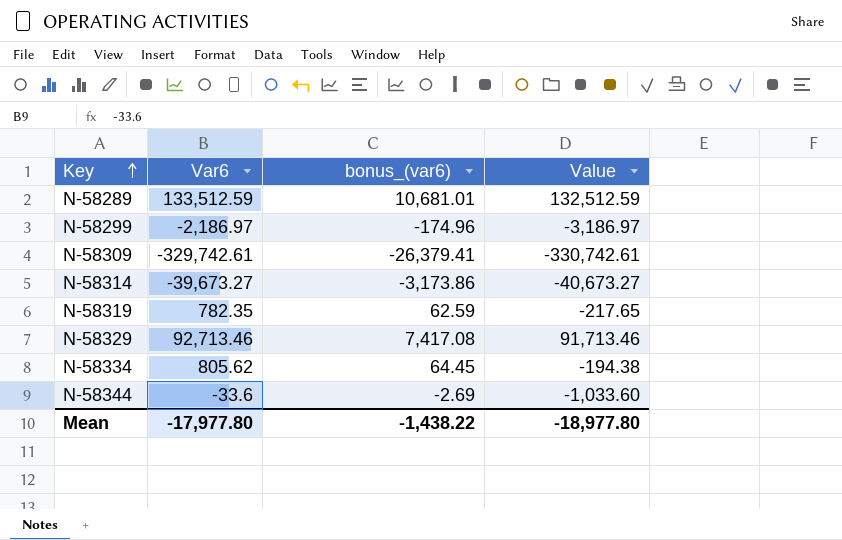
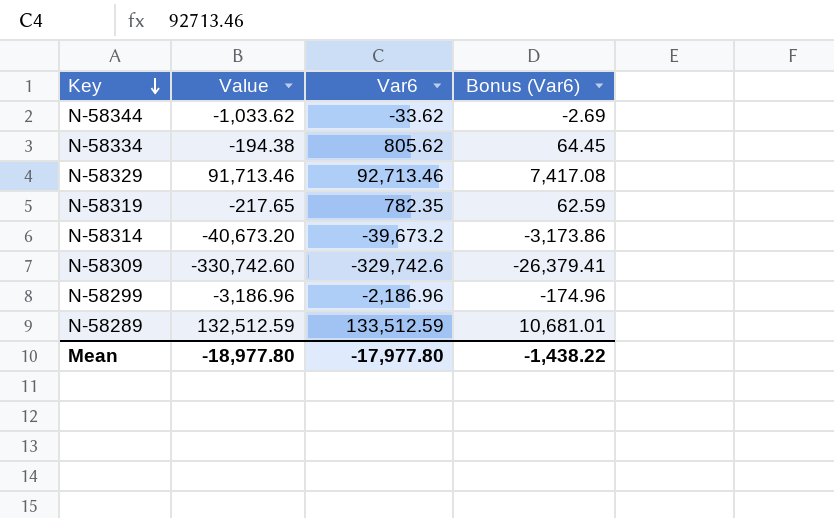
row order: Key ascending -> Key descending
column Value | position: 4 -> 2
column name: bonus_(var6) -> Bonus (Var6)
N-58344 | Value: -1,033.60 -> -1,033.62
N-58344 | Var6: -33.6 -> -33.62
N-58314 | Value: -40,673.27 -> -40,673.20
N-58314 | Var6: -39,673.27 -> -39,673.2
N-58309 | Value: -330,742.61 -> -330,742.60
N-58309 | Var6: -329,742.61 -> -329,742.6
N-58299 | Value: -3,186.97 -> -3,186.96
N-58299 | Var6: -2,186.97 -> -2,186.96

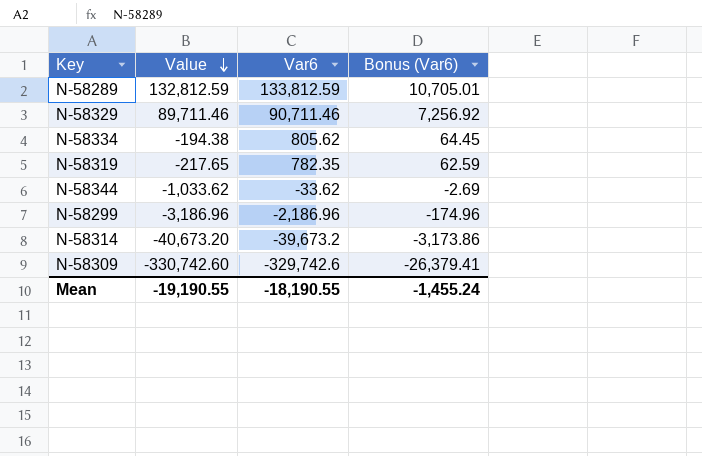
row order: Key descending -> Value descending
N-58289 | Value: 132,512.59 -> 132,812.59
N-58289 | Var6: 133,512.59 -> 133,812.59
N-58289 | Bonus (Var6): 10,681.01 -> 10,705.01
N-58329 | Value: 91,713.46 -> 89,711.46
N-58329 | Var6: 92,713.46 -> 90,711.46
N-58329 | Bonus (Var6): 7,417.08 -> 7,256.92
Mean | Value: -18,977.80 -> -19,190.55
Mean | Var6: -17,977.80 -> -18,190.55
Mean | Bonus (Var6): -1,438.22 -> -1,455.24

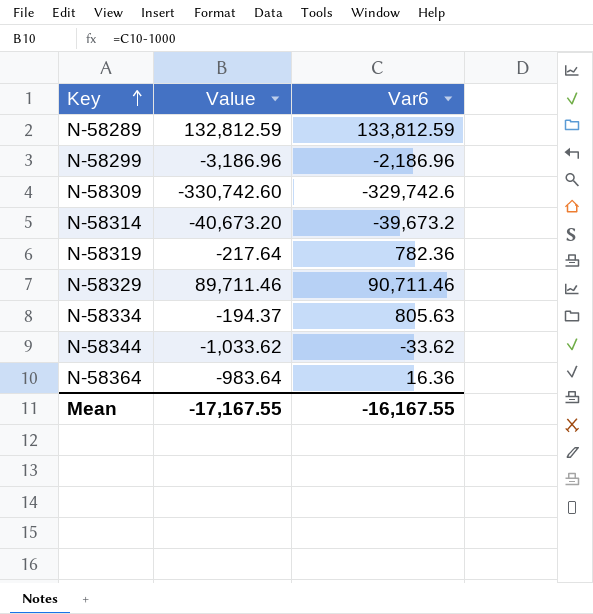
row order: Value descending -> Key ascending
column Bonus (Var6) | formula: [Var6] * 0.08 -> none
N-58319 | Value: -217.65 -> -217.64
N-58319 | Var6: 782.35 -> 782.36
N-58334 | Value: -194.38 -> -194.37
N-58334 | Var6: 805.62 -> 805.63
row N-58364: none -> -983.64 | 16.36
Mean | Value: -19,190.55 -> -17,167.55
Mean | Var6: -18,190.55 -> -16,167.55

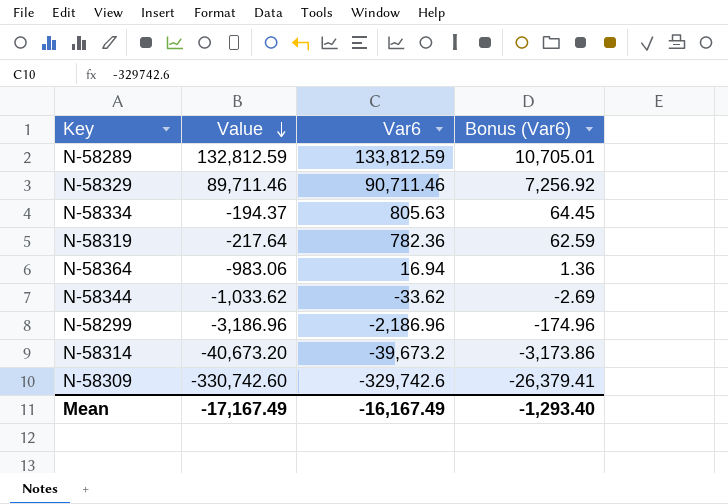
row order: Key ascending -> Value descending
column Bonus (Var6) | formula: none -> [Var6] * 0.08
N-58364 | Value: -983.64 -> -983.06
N-58364 | Var6: 16.36 -> 16.94
Mean | Value: -17,167.55 -> -17,167.49
Mean | Var6: -16,167.55 -> -16,167.49

